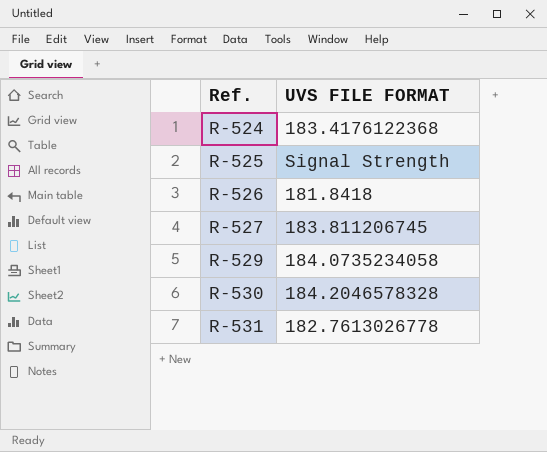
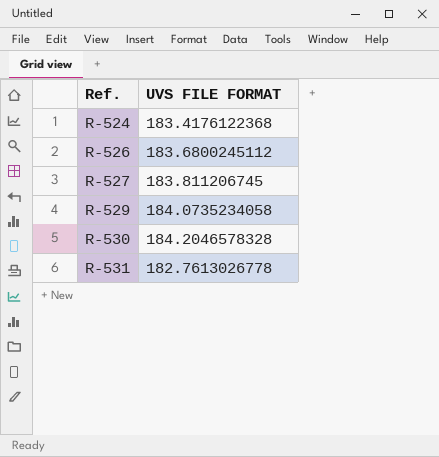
row R-525: Signal Strength -> none
R-526 | UVS FILE FORMAT: 181.8418 -> 183.6800245112

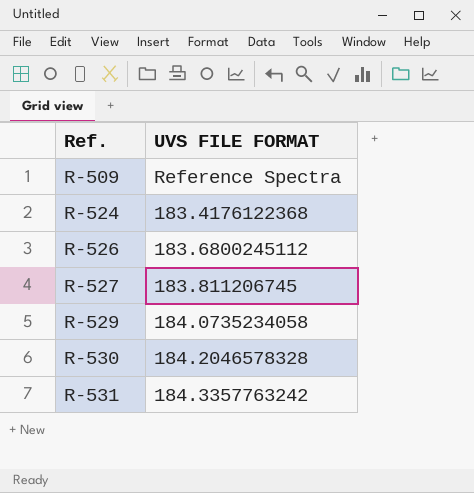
row R-509: none -> Reference Spectra
R-531 | UVS FILE FORMAT: 182.7613026778 -> 184.3357763242

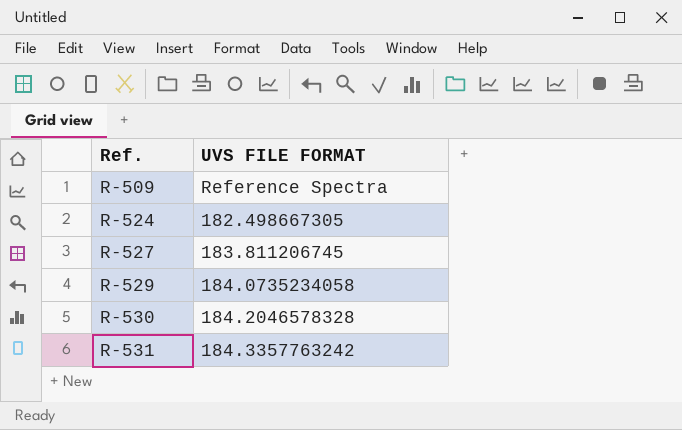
row R-526: 183.6800245112 -> none
R-524 | UVS FILE FORMAT: 183.4176122368 -> 182.498667305

